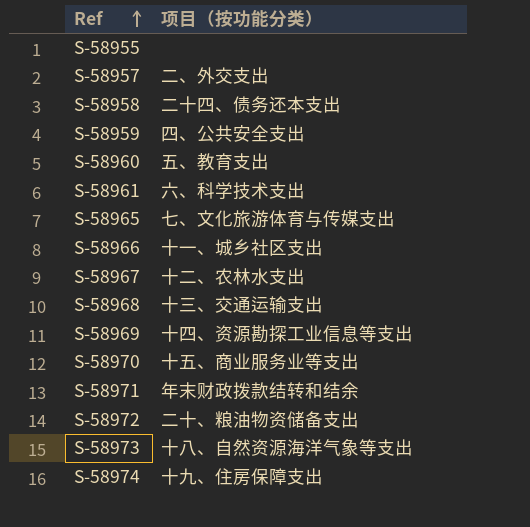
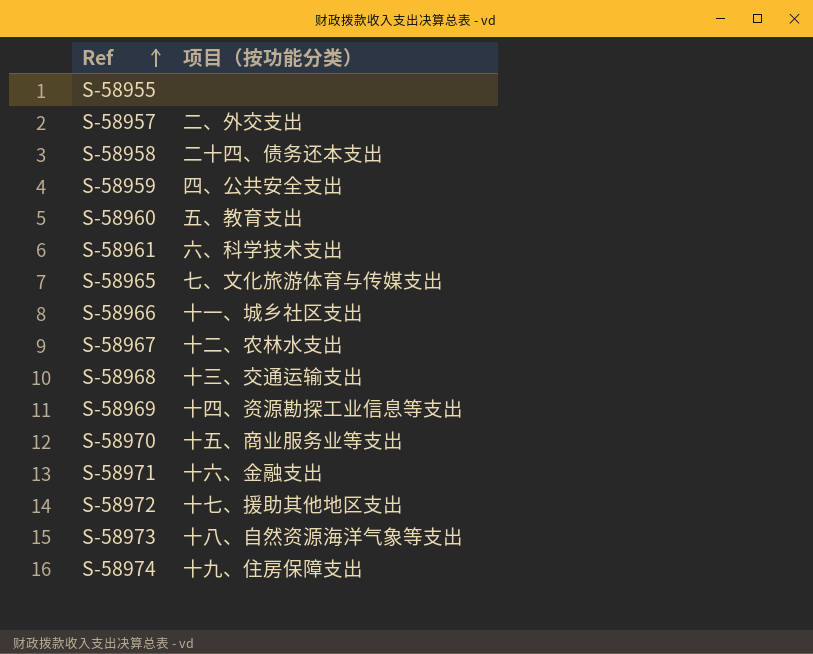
S-58971 | 项目（按功能分类）: 年末财政拨款结转和结余 -> 十六、金融支出
S-58972 | 项目（按功能分类）: 二十、粮油物资储备支出 -> 十七、援助其他地区支出

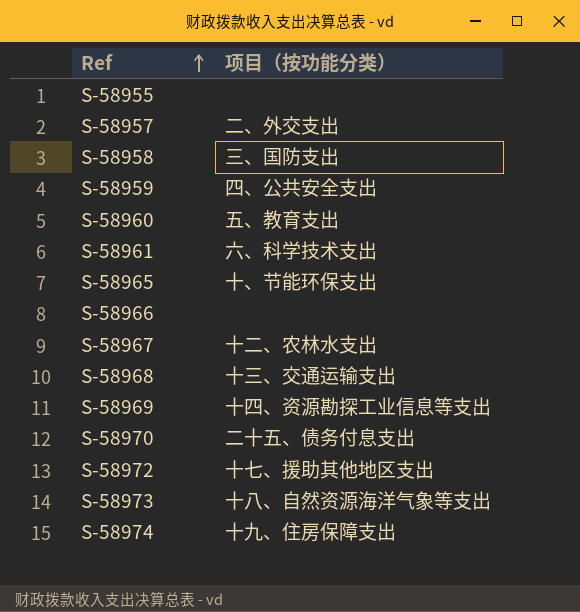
row S-58971: 十六、金融支出 -> none
S-58958 | 项目（按功能分类）: 二十四、债务还本支出 -> 三、国防支出
S-58965 | 项目（按功能分类）: 七、文化旅游体育与传媒支出 -> 十、节能环保支出
S-58966 | 项目（按功能分类）: 十一、城乡社区支出 -> none
S-58970 | 项目（按功能分类）: 十五、商业服务业等支出 -> 二十五、债务付息支出

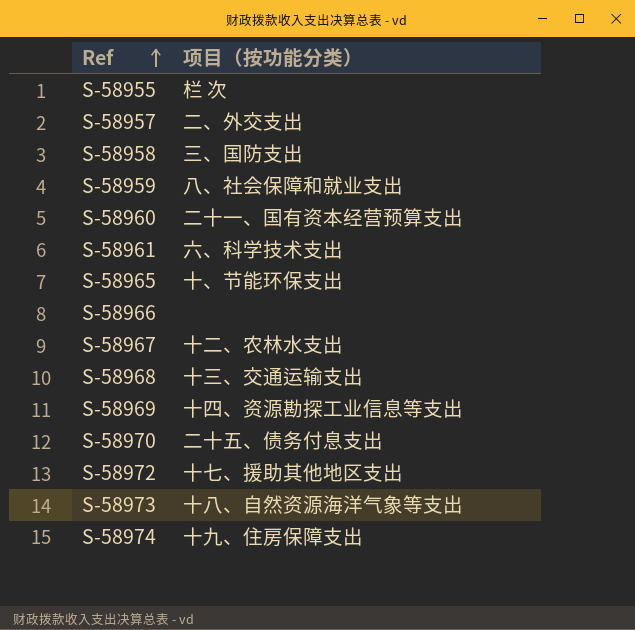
S-58955 | 项目（按功能分类）: none -> 栏 次
S-58959 | 项目（按功能分类）: 四、公共安全支出 -> 八、社会保障和就业支出
S-58960 | 项目（按功能分类）: 五、教育支出 -> 二十一、国有资本经营预算支出

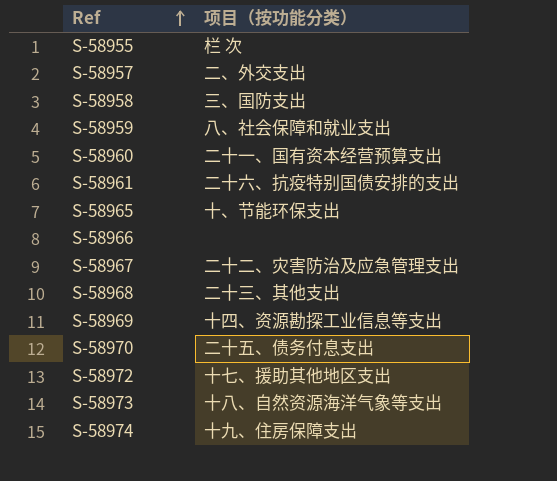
S-58961 | 项目（按功能分类）: 六、科学技术支出 -> 二十六、抗疫特别国债安排的支出
S-58967 | 项目（按功能分类）: 十二、农林水支出 -> 二十二、灾害防治及应急管理支出
S-58968 | 项目（按功能分类）: 十三、交通运输支出 -> 二十三、其他支出

